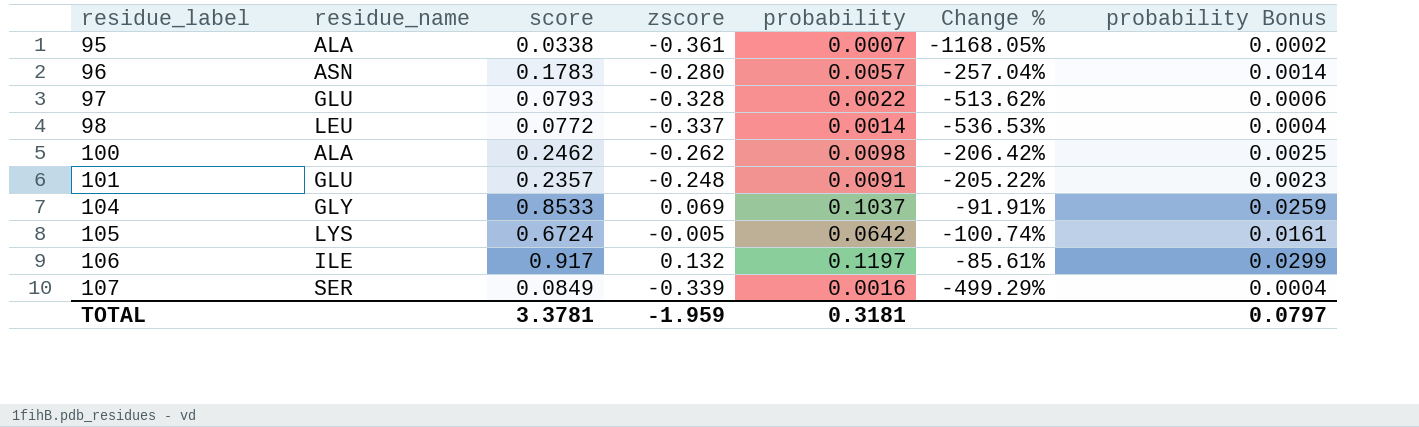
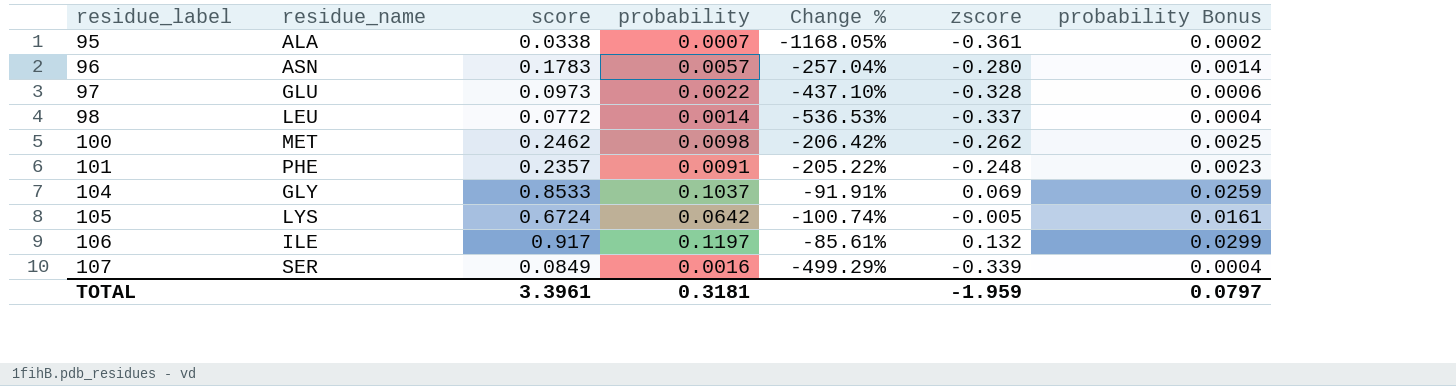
column zscore | position: 4 -> 6
97 | score: 0.0793 -> 0.0973
97 | Change %: -513.62% -> -437.10%
100 | residue_name: ALA -> MET
101 | residue_name: GLU -> PHE
TOTAL | score: 3.3781 -> 3.3961

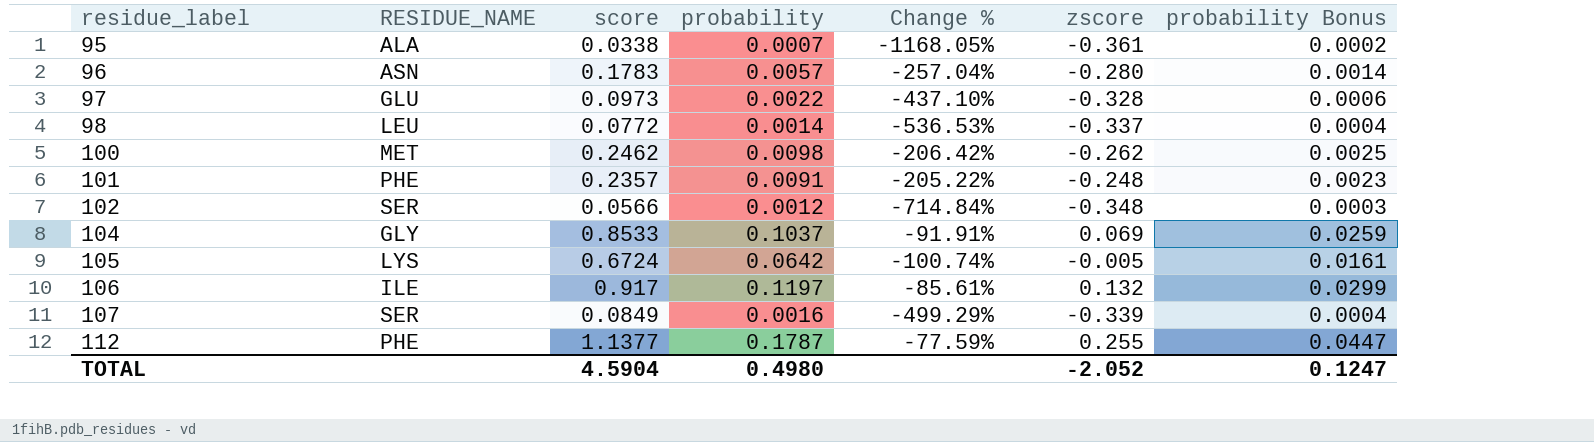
column name: residue_name -> RESIDUE_NAME
row 102: none -> SER | 0.0566 | 0.0012 | -714.84% | -0.348 | 0.0003
row 112: none -> PHE | 1.1377 | 0.1787 | -77.59% | 0.255 | 0.0447
TOTAL | score: 3.3961 -> 4.5904
TOTAL | probability: 0.3181 -> 0.4980
TOTAL | zscore: -1.959 -> -2.052
TOTAL | probability Bonus: 0.0797 -> 0.1247

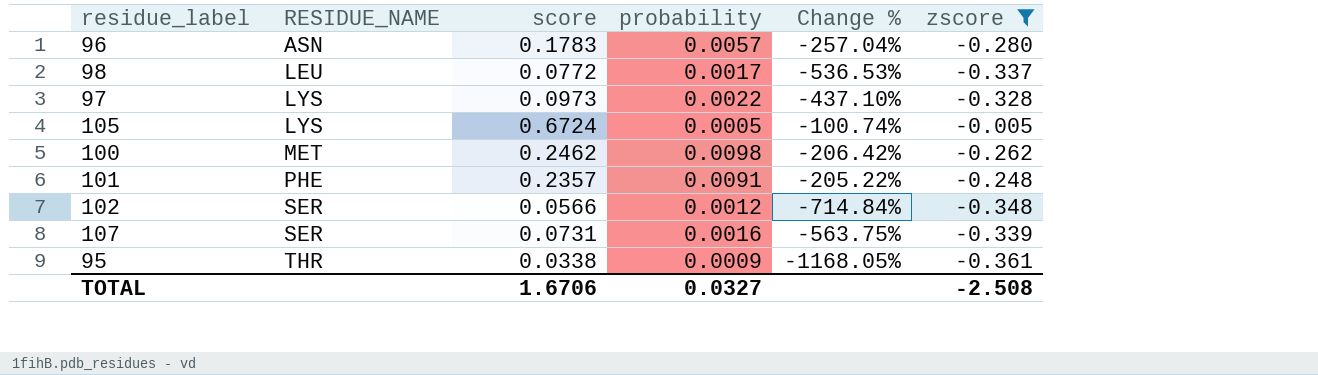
filter: none -> zscore <= -0.005
row order: residue_label ascending -> RESIDUE_NAME ascending
column probability Bonus | formula: [probability] * 0.25 -> none
98 | probability: 0.0014 -> 0.0017
97 | RESIDUE_NAME: GLU -> LYS
105 | probability: 0.0642 -> 0.0005
107 | score: 0.0849 -> 0.0731
107 | Change %: -499.29% -> -563.75%
95 | RESIDUE_NAME: ALA -> THR
95 | probability: 0.0007 -> 0.0009
TOTAL | score: 4.5904 -> 1.6706
TOTAL | probability: 0.4980 -> 0.0327
TOTAL | zscore: -2.052 -> -2.508

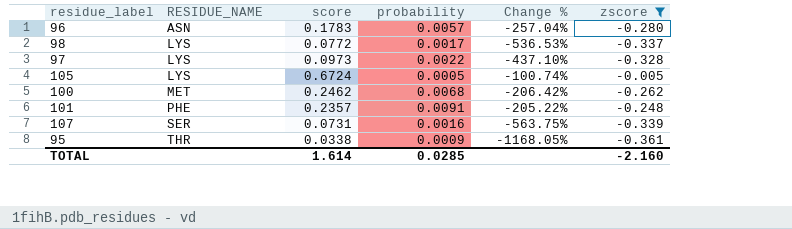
row 102: SER | 0.0566 | 0.0012 | -714.84% | -0.348 -> none
98 | RESIDUE_NAME: LEU -> LYS
100 | probability: 0.0098 -> 0.0068
TOTAL | score: 1.6706 -> 1.614
TOTAL | probability: 0.0327 -> 0.0285
TOTAL | zscore: -2.508 -> -2.160

